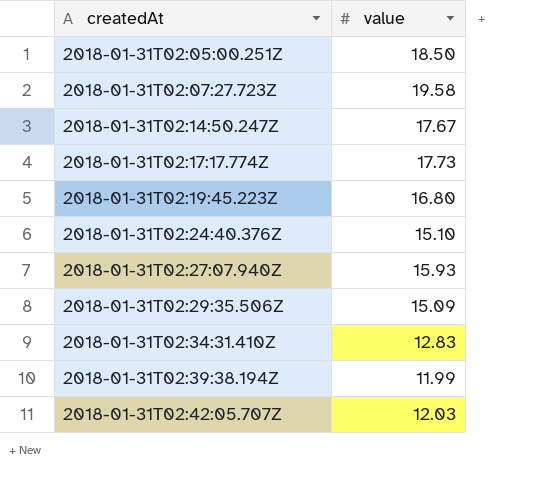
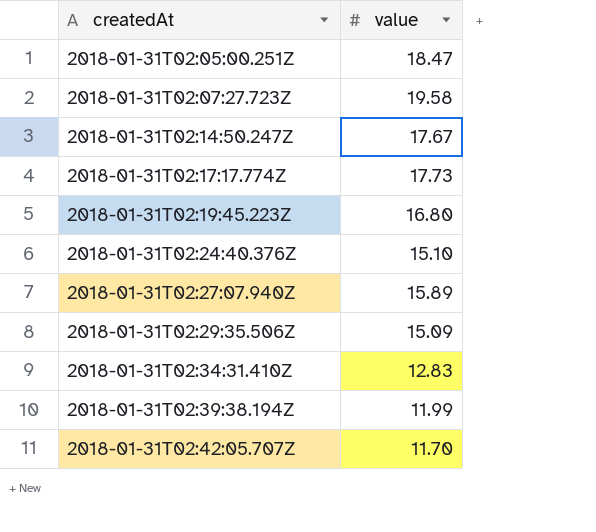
2018-01-31T02:05:00.251Z | value: 18.50 -> 18.47
2018-01-31T02:27:07.940Z | value: 15.93 -> 15.89
2018-01-31T02:42:05.707Z | value: 12.03 -> 11.70

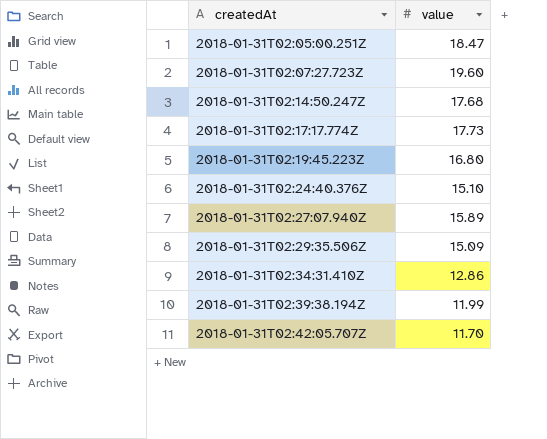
2018-01-31T02:07:27.723Z | value: 19.58 -> 19.60
2018-01-31T02:14:50.247Z | value: 17.67 -> 17.68
2018-01-31T02:34:31.410Z | value: 12.83 -> 12.86

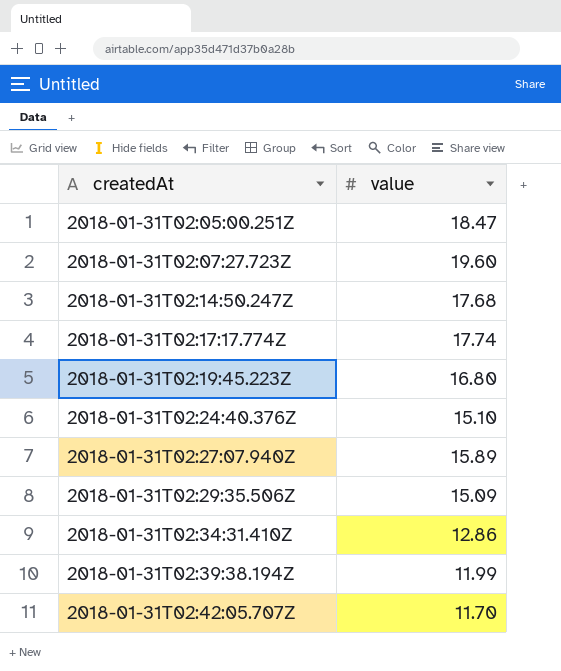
2018-01-31T02:17:17.774Z | value: 17.73 -> 17.74

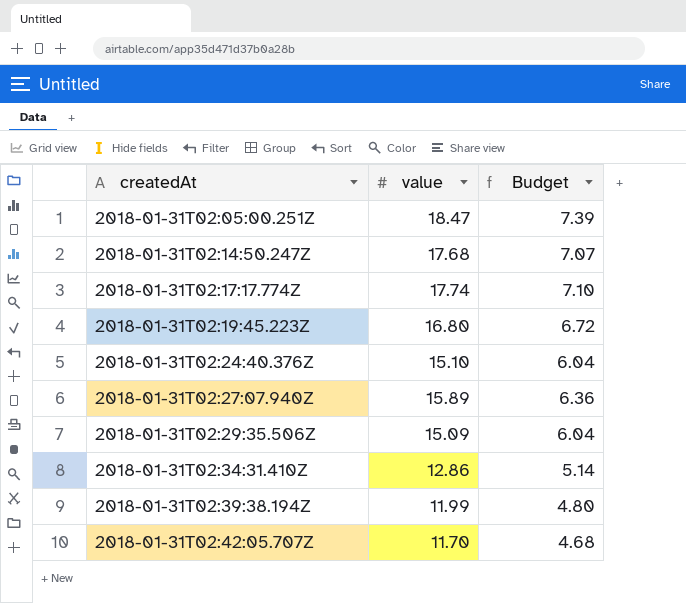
column Budget | formula: none -> [value] * 0.4
row 2018-01-31T02:07:27.723Z: 19.60 -> none

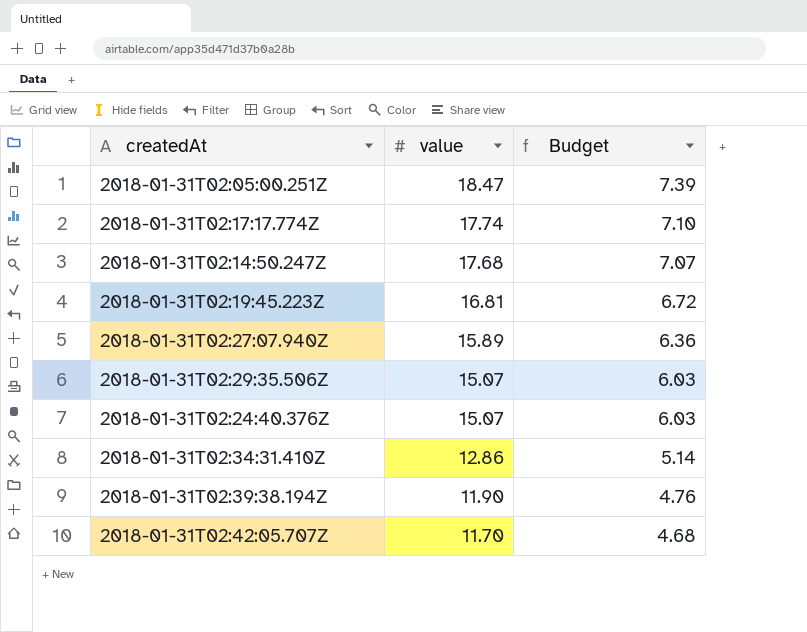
row order: createdAt ascending -> value descending
2018-01-31T02:19:45.223Z | value: 16.80 -> 16.81
2018-01-31T02:29:35.506Z | value: 15.09 -> 15.07
2018-01-31T02:29:35.506Z | Budget: 6.04 -> 6.03
2018-01-31T02:24:40.376Z | value: 15.10 -> 15.07
2018-01-31T02:24:40.376Z | Budget: 6.04 -> 6.03
2018-01-31T02:39:38.194Z | value: 11.99 -> 11.90
2018-01-31T02:39:38.194Z | Budget: 4.80 -> 4.76

